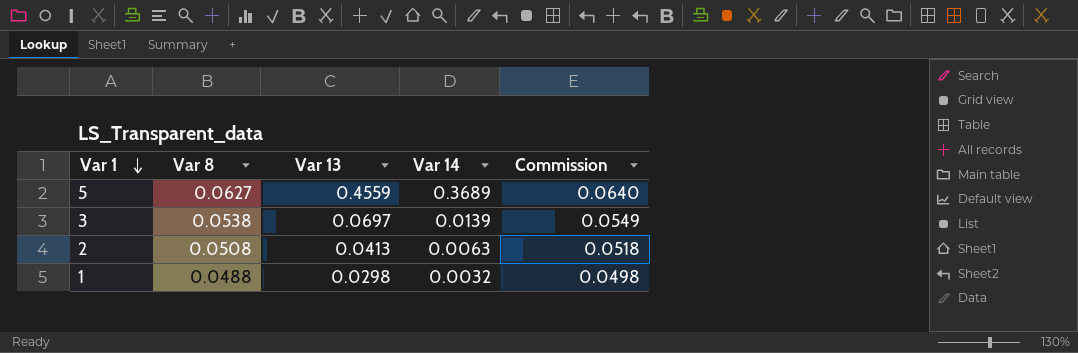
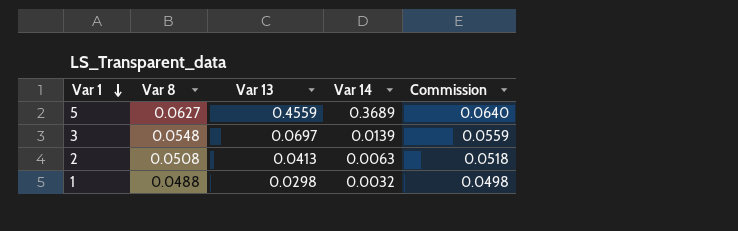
3 | Var 8: 0.0538 -> 0.0548
3 | Commission: 0.0549 -> 0.0559

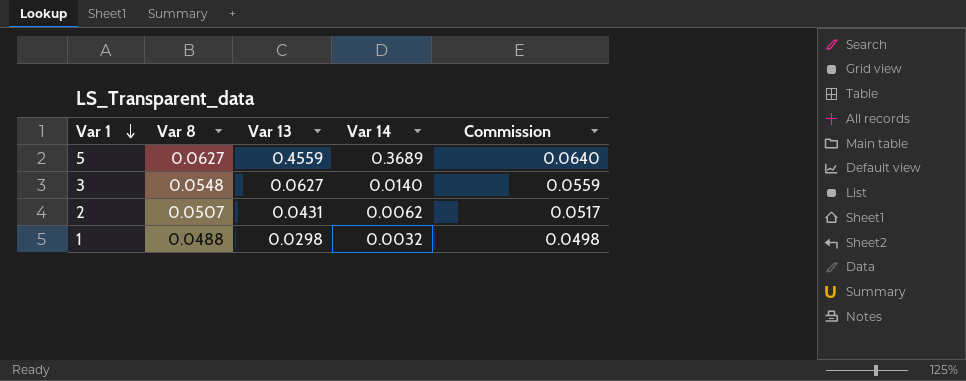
3 | Var 13: 0.0697 -> 0.0627
3 | Var 14: 0.0139 -> 0.0140
2 | Var 8: 0.0508 -> 0.0507
2 | Var 13: 0.0413 -> 0.0431
2 | Var 14: 0.0063 -> 0.0062
2 | Commission: 0.0518 -> 0.0517

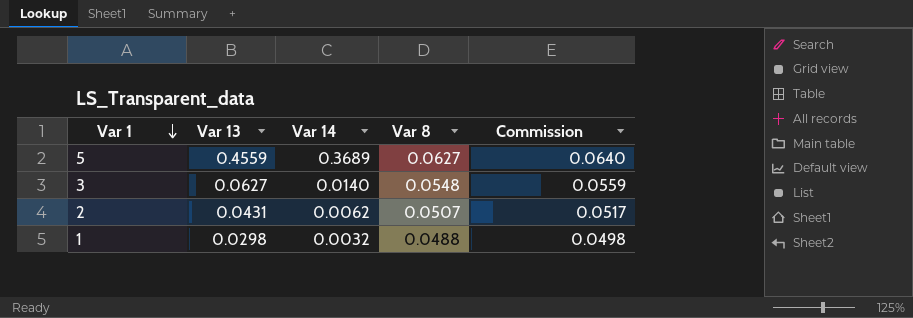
column Var 8 | position: 2 -> 4

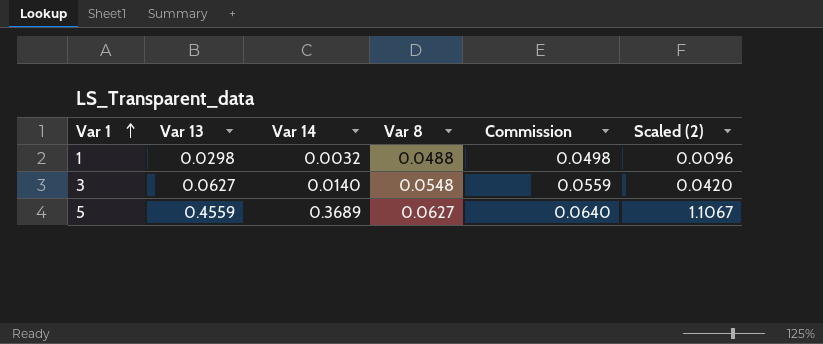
row order: Var 1 descending -> Var 1 ascending
column Scaled (2) | formula: none -> [Var 14] * 3
row 2: 0.0431 | 0.0062 | 0.0507 | 0.0517 -> none

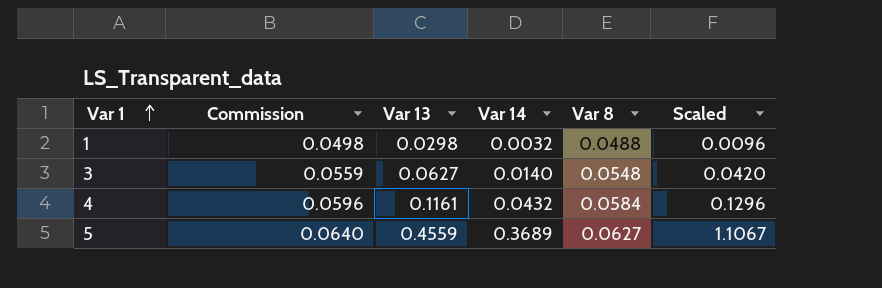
column Commission | position: 5 -> 2
column name: Scaled (2) -> Scaled
row 4: none -> 0.0596 | 0.1161 | 0.0432 | 0.0584 | 0.1296

